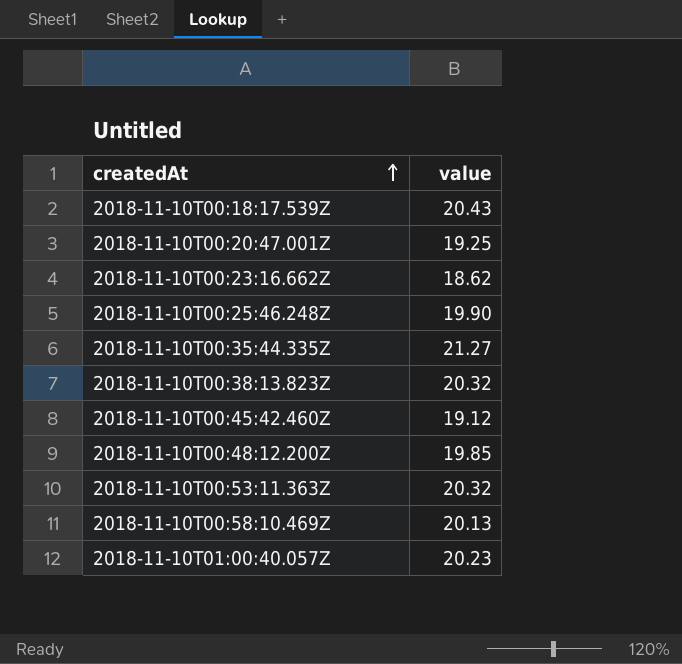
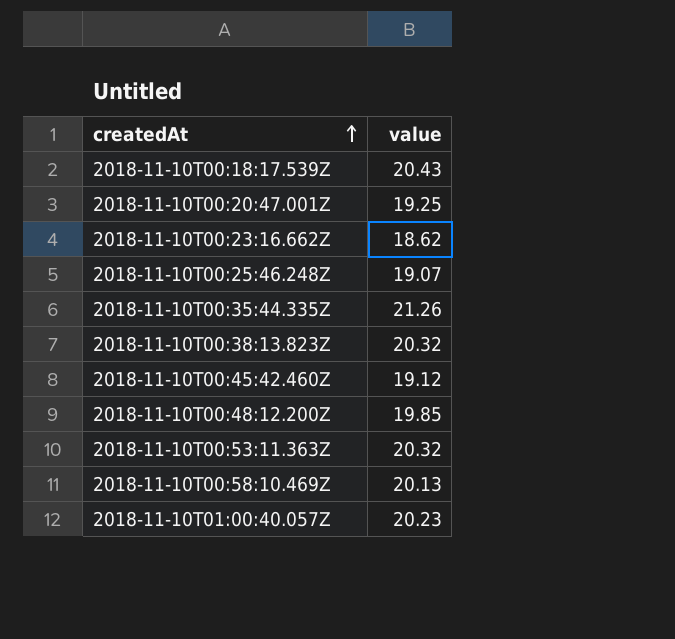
2018-11-10T00:25:46.248Z | value: 19.90 -> 19.07
2018-11-10T00:35:44.335Z | value: 21.27 -> 21.26

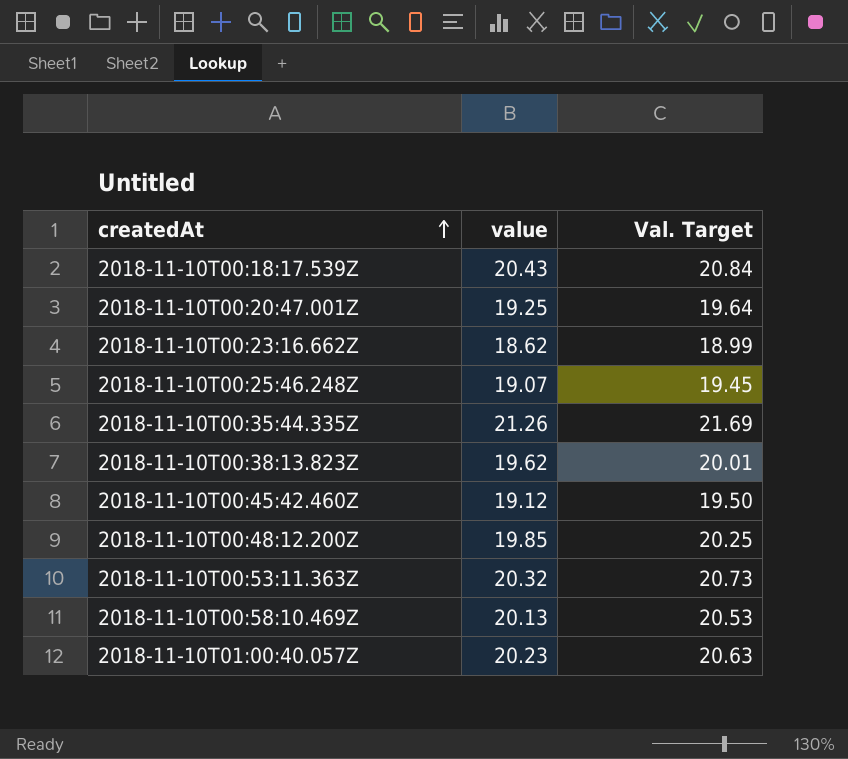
column Val. Target | formula: none -> [value] * 1.02
2018-11-10T00:38:13.823Z | value: 20.32 -> 19.62

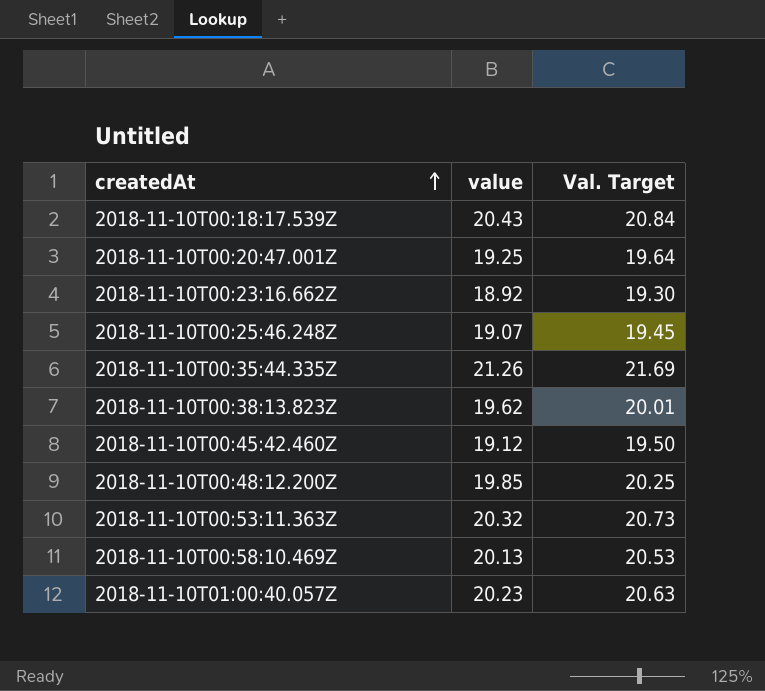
2018-11-10T00:23:16.662Z | value: 18.62 -> 18.92
2018-11-10T00:23:16.662Z | Val. Target: 18.99 -> 19.30

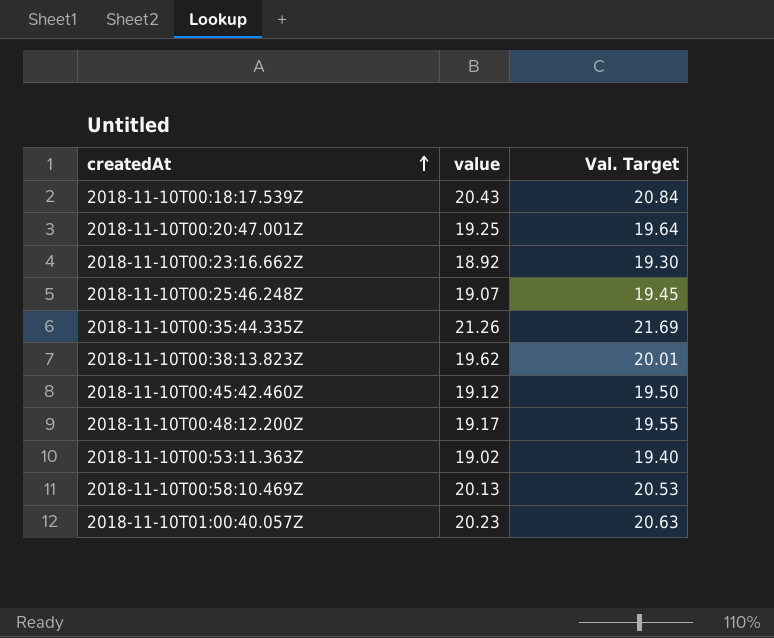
2018-11-10T00:48:12.200Z | value: 19.85 -> 19.17
2018-11-10T00:48:12.200Z | Val. Target: 20.25 -> 19.55
2018-11-10T00:53:11.363Z | value: 20.32 -> 19.02
2018-11-10T00:53:11.363Z | Val. Target: 20.73 -> 19.40

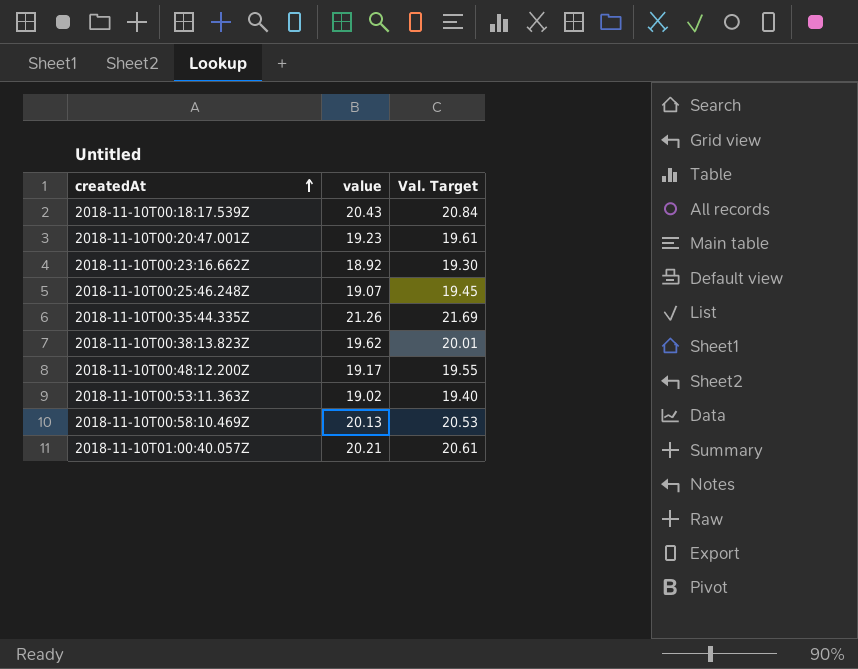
row 2018-11-10T00:45:42.460Z: 19.12 | 19.50 -> none
2018-11-10T00:20:47.001Z | value: 19.25 -> 19.23
2018-11-10T00:20:47.001Z | Val. Target: 19.64 -> 19.61
2018-11-10T01:00:40.057Z | value: 20.23 -> 20.21
2018-11-10T01:00:40.057Z | Val. Target: 20.63 -> 20.61

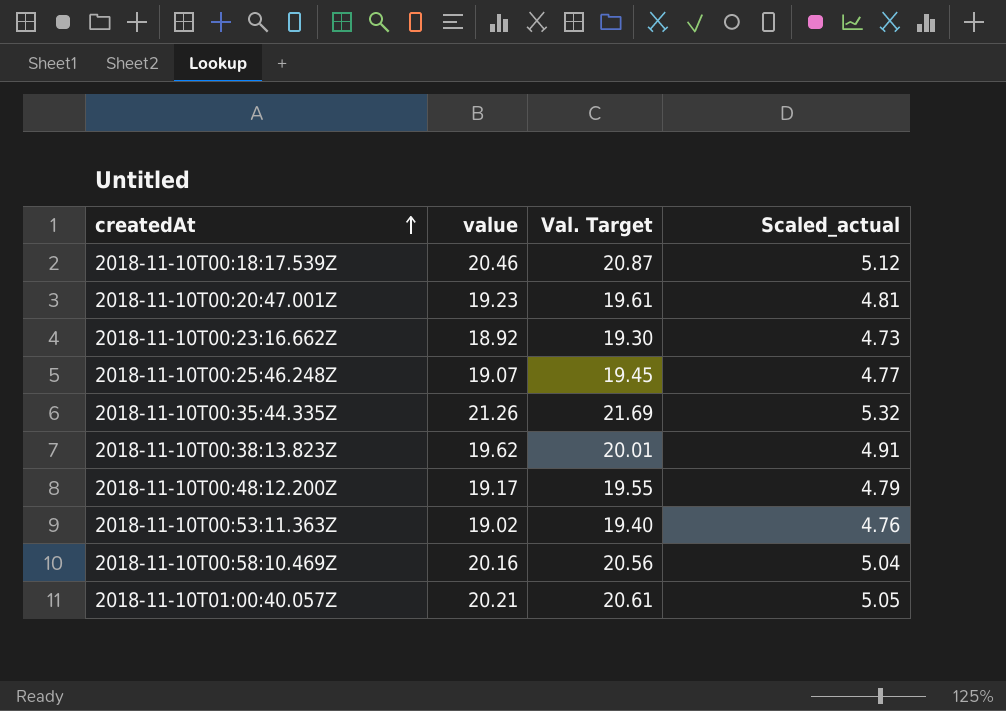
column Scaled_actual | formula: none -> [value] * 0.25
2018-11-10T00:18:17.539Z | value: 20.43 -> 20.46
2018-11-10T00:18:17.539Z | Val. Target: 20.84 -> 20.87
2018-11-10T00:58:10.469Z | value: 20.13 -> 20.16
2018-11-10T00:58:10.469Z | Val. Target: 20.53 -> 20.56

